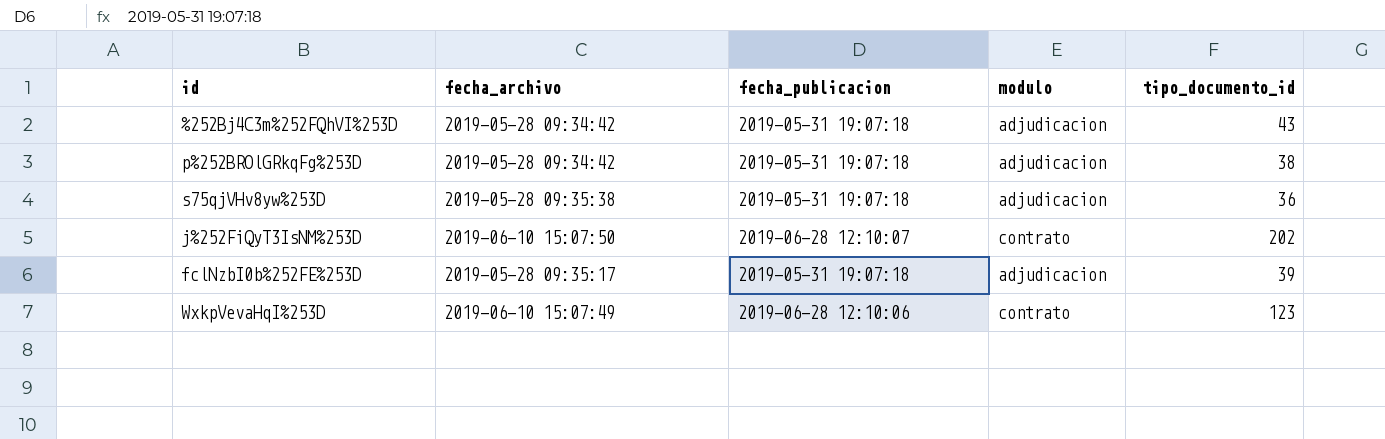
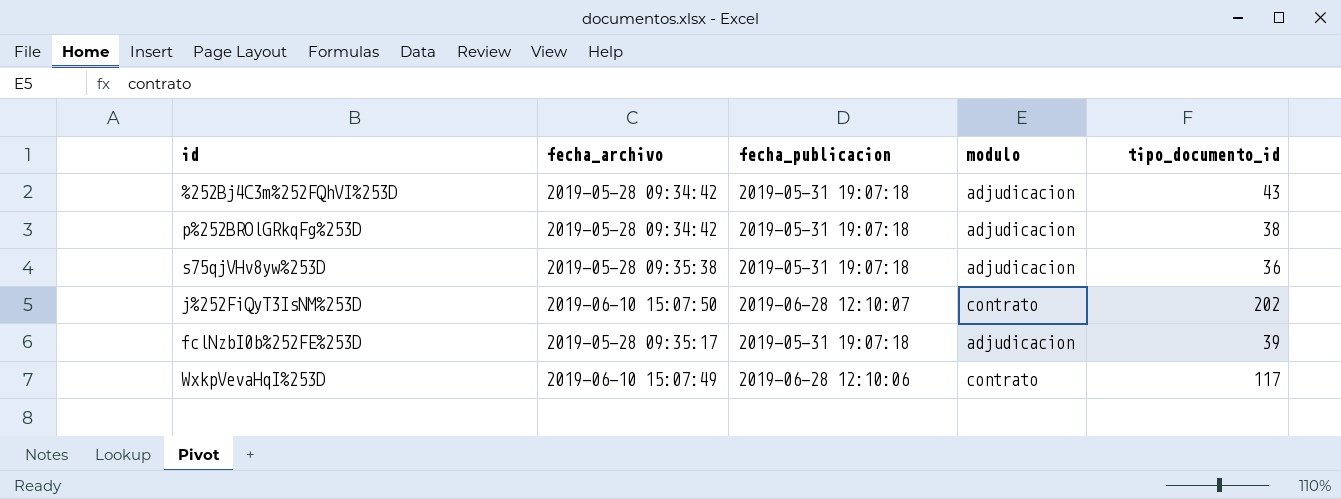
WxkpVevaHqI%253D | tipo_documento_id: 123 -> 117

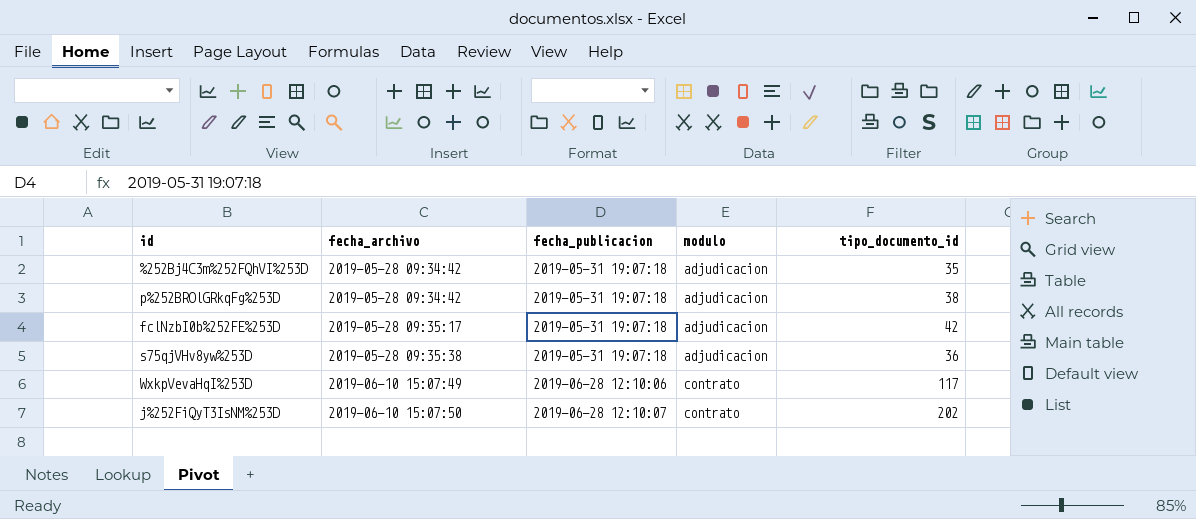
row order: none -> fecha_archivo ascending
%252Bj4C3m%252FQhVI%253D | tipo_documento_id: 43 -> 35
fclNzbI0b%252FE%253D | tipo_documento_id: 39 -> 42

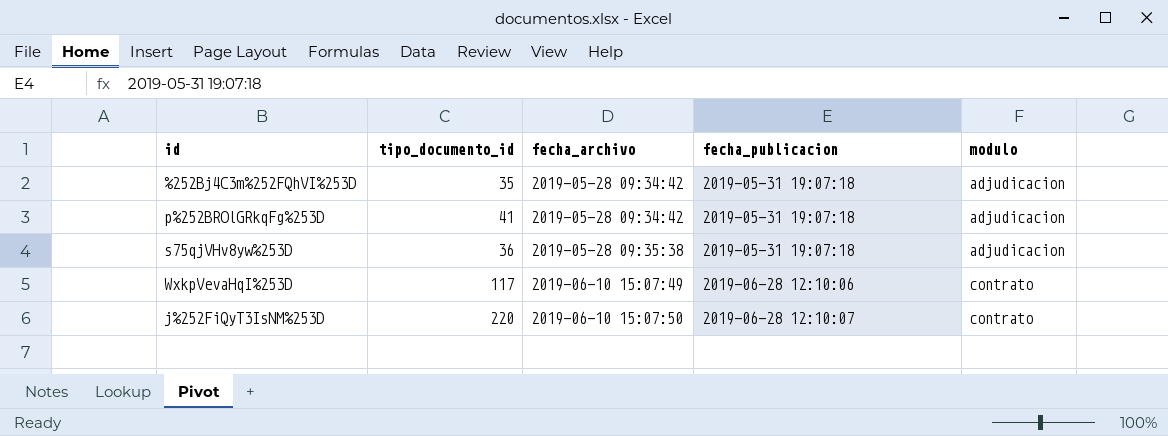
column tipo_documento_id | position: 5 -> 2
row fclNzbI0b%252FE%253D: 2019-05-28 09:35:17 | 2019-05-31 19:07:18 | adjudicacion | 42 -> none
p%252BROlGRkqFg%253D | tipo_documento_id: 38 -> 41
j%252FiQyT3IsNM%253D | tipo_documento_id: 202 -> 220

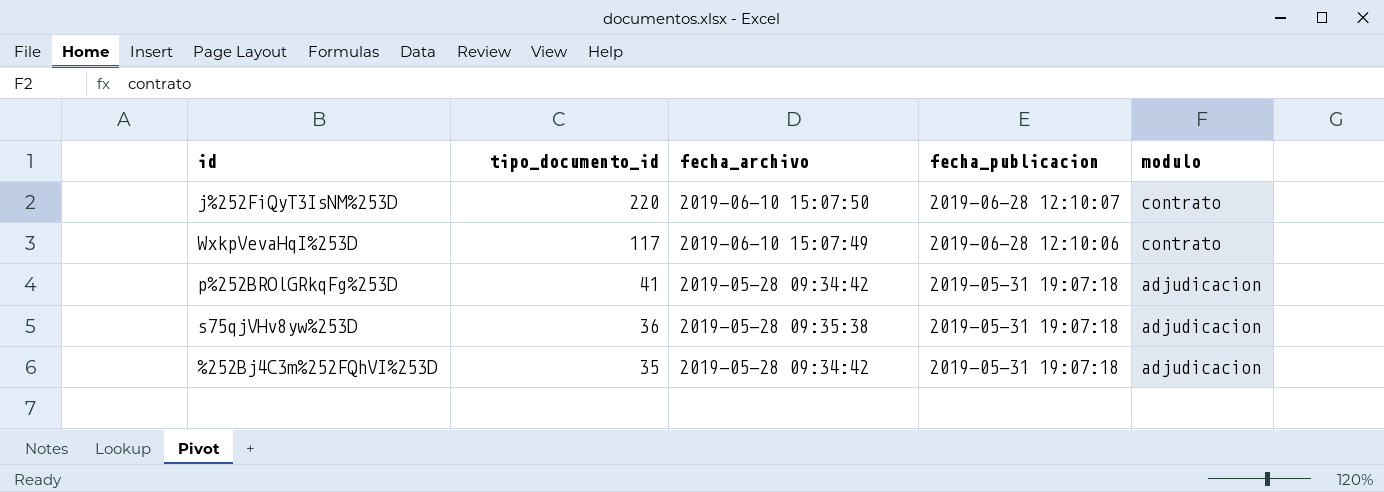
row order: fecha_archivo ascending -> tipo_documento_id descending

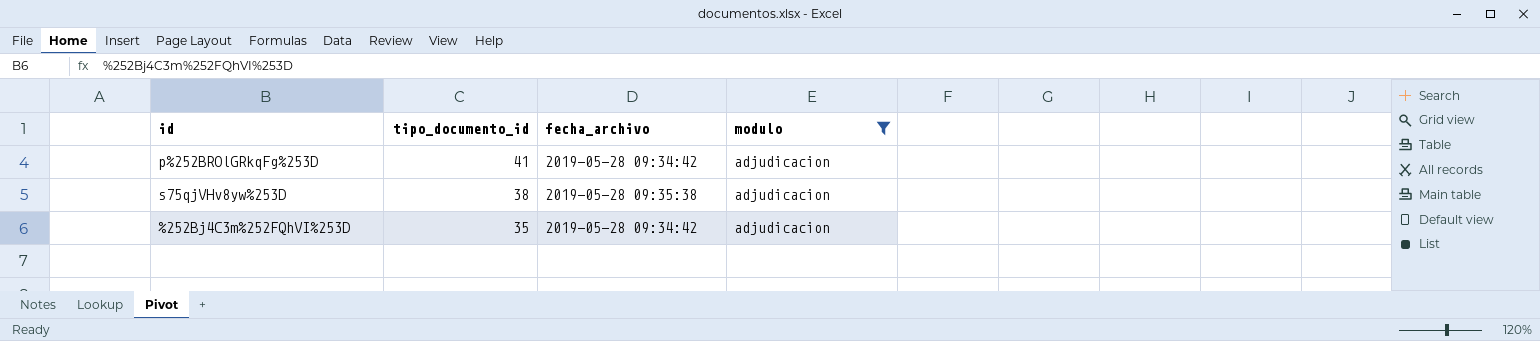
filter: none -> modulo = adjudicacion
column fecha_publicacion | position: 4 -> none
s75qjVHv8yw%253D | tipo_documento_id: 36 -> 38

